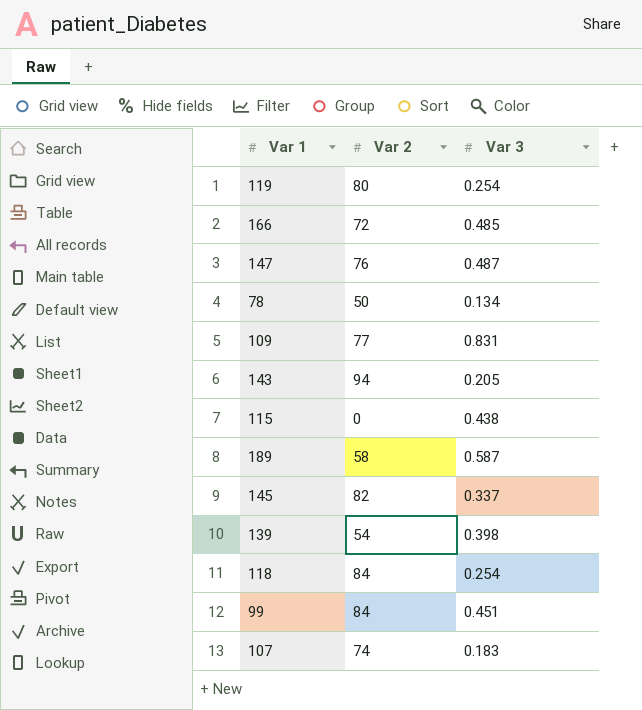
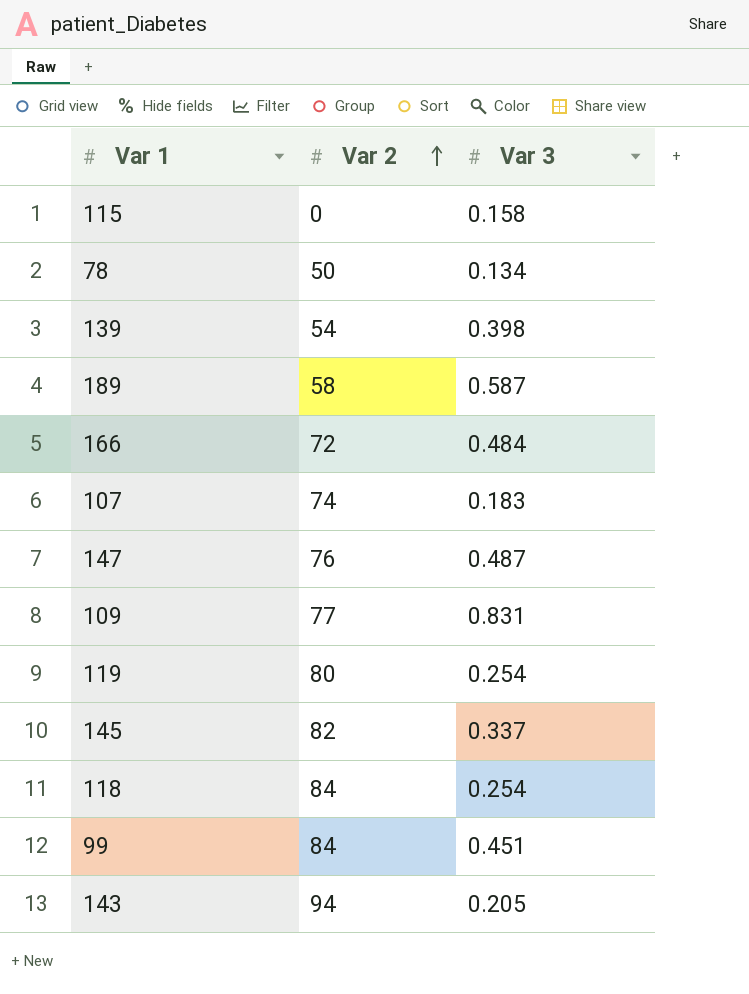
row order: none -> Var 2 ascending
115 | Var 3: 0.438 -> 0.158
166 | Var 3: 0.485 -> 0.484

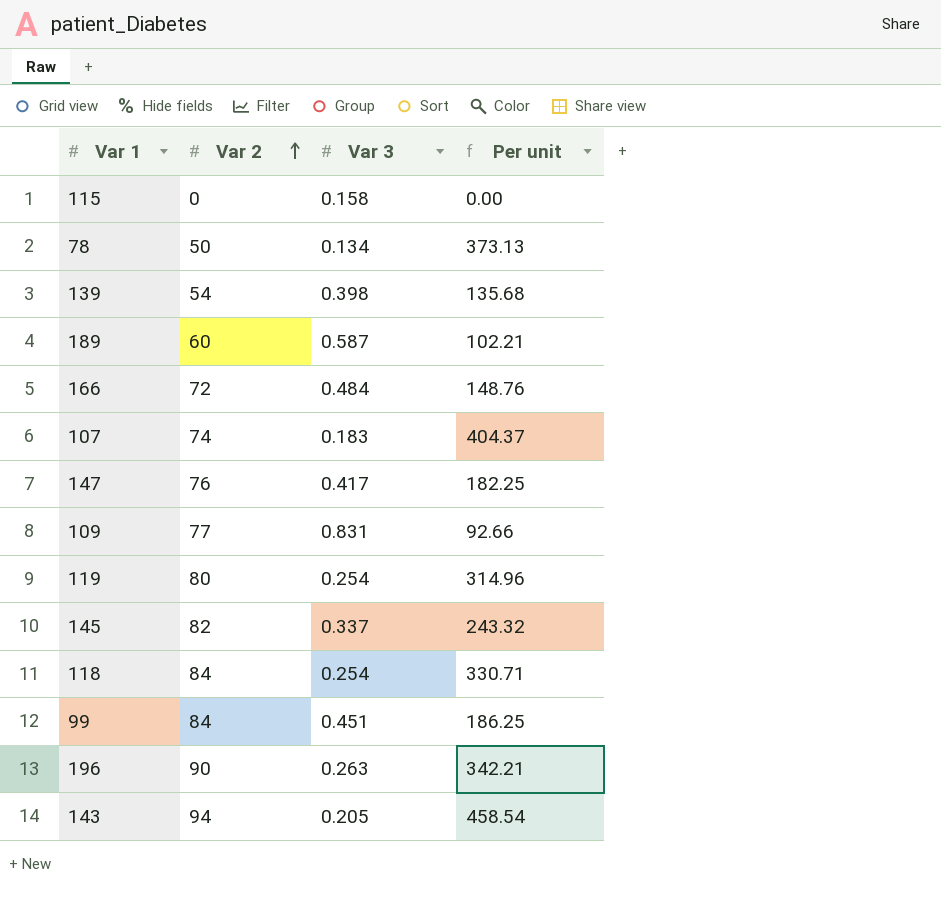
column Per unit | formula: none -> [Var 2] / [Var 3]
189 | Var 2: 58 -> 60
147 | Var 3: 0.487 -> 0.417
row 196: none -> 90 | 0.263 | 342.21

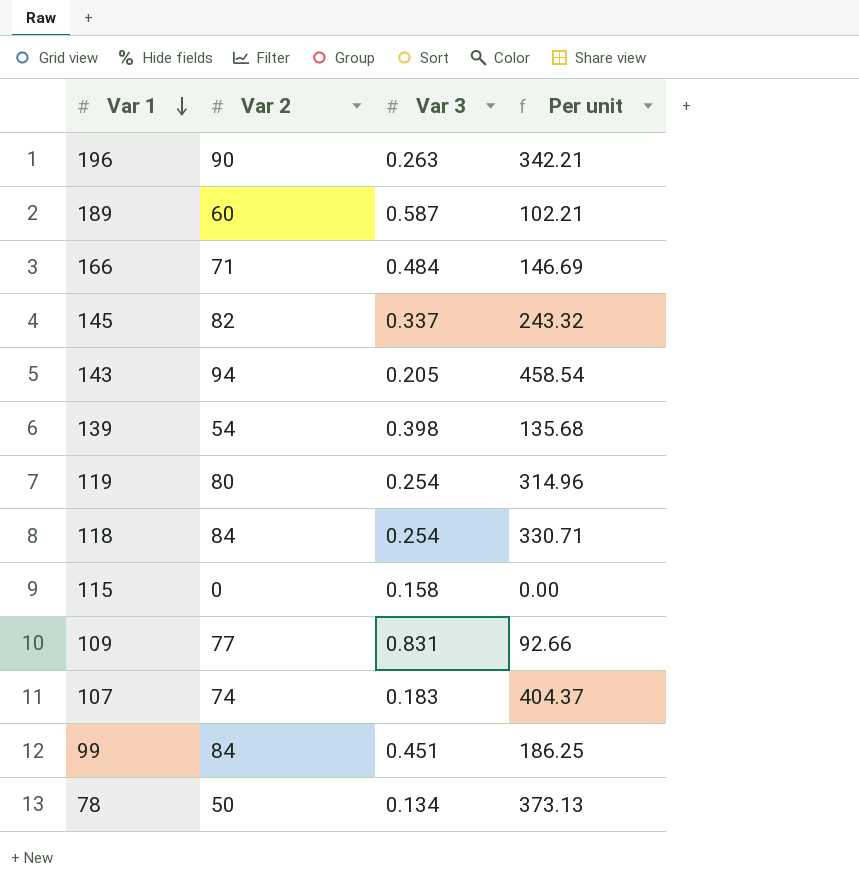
row order: Var 2 ascending -> Var 1 descending
row 147: 76 | 0.417 | 182.25 -> none
166 | Var 2: 72 -> 71
166 | Per unit: 148.76 -> 146.69

